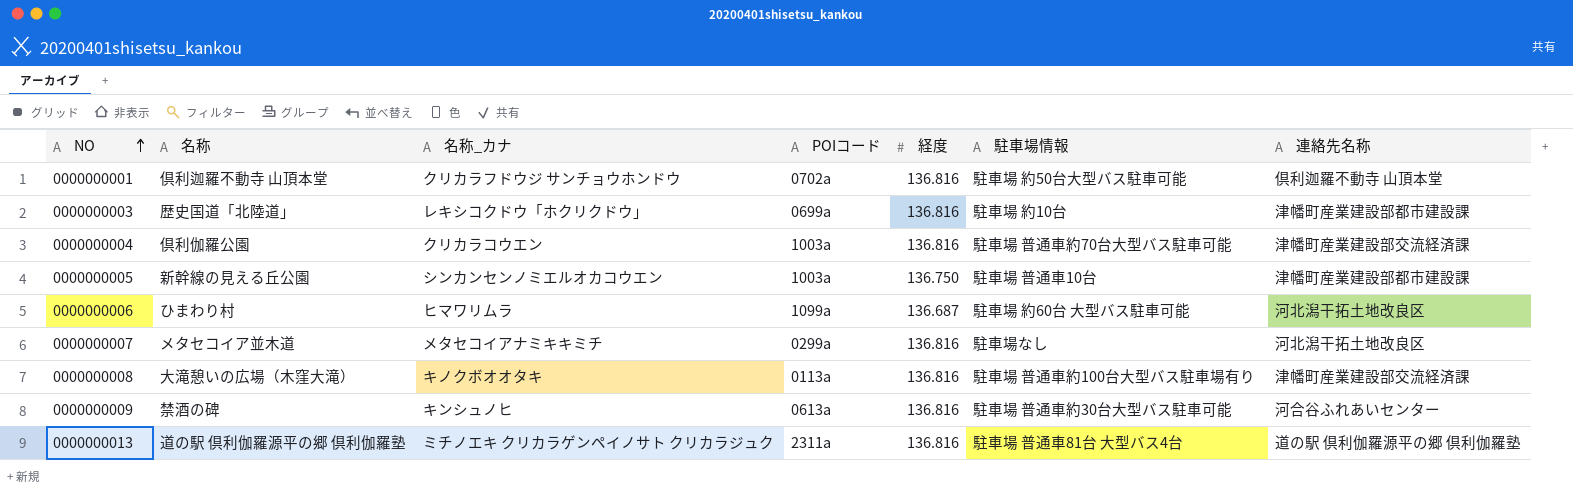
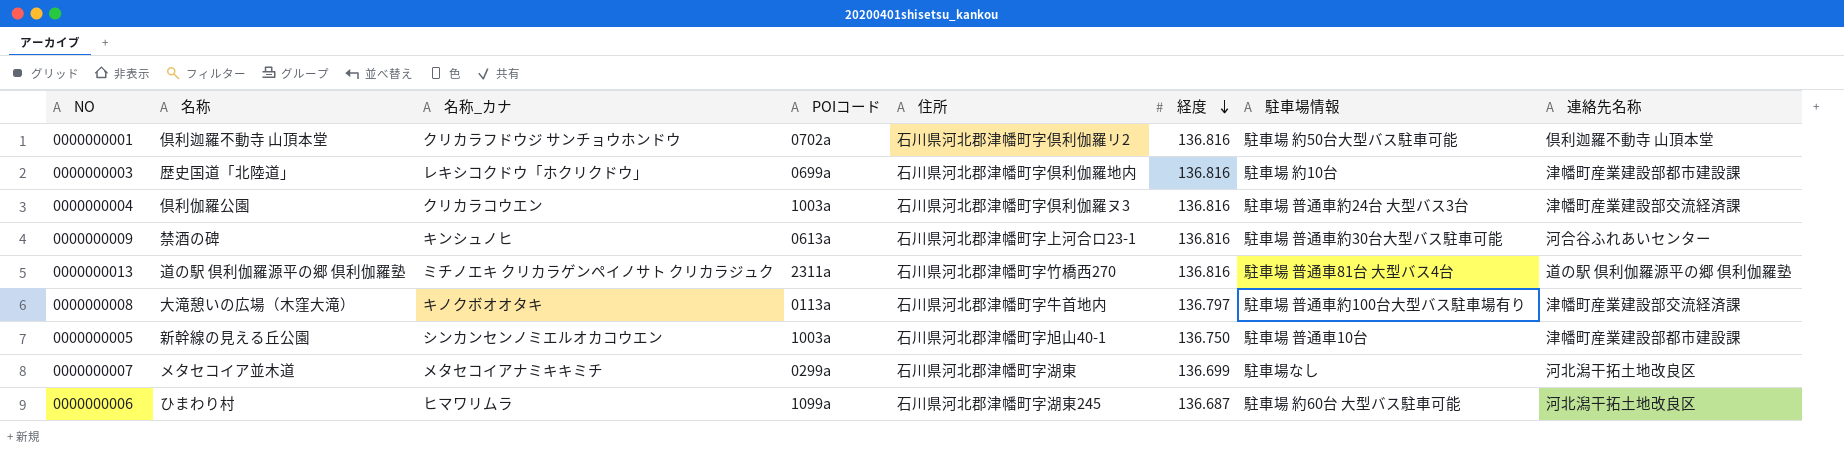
row order: NO ascending -> 経度 descending
column 住所 | position: none -> 5
0000000004 | 駐車場情報: 駐車場 普通車約70台大型バス駐車可能 -> 駐車場 普通車約24台 大型バス3台
0000000008 | 経度: 136.816 -> 136.797
0000000007 | 経度: 136.816 -> 136.699

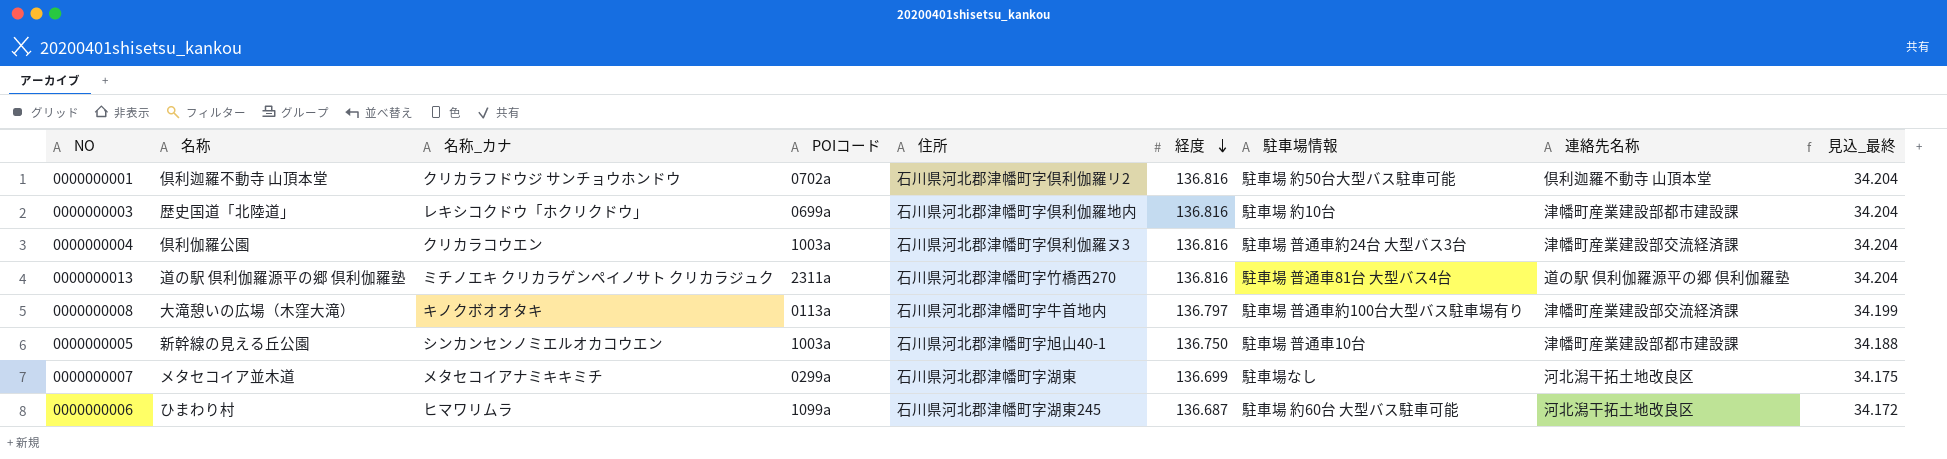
column 見込_最終 | formula: none -> [経度] * 0.25
row 0000000009: 禁酒の碑 | キンシュノヒ | 0613a | 石川県河北郡津幡町字上河合ロ23-1 | 136.816 | 駐車場 普通車約30台大型バス駐車可能 | 河合谷ふれあいセンター -> none

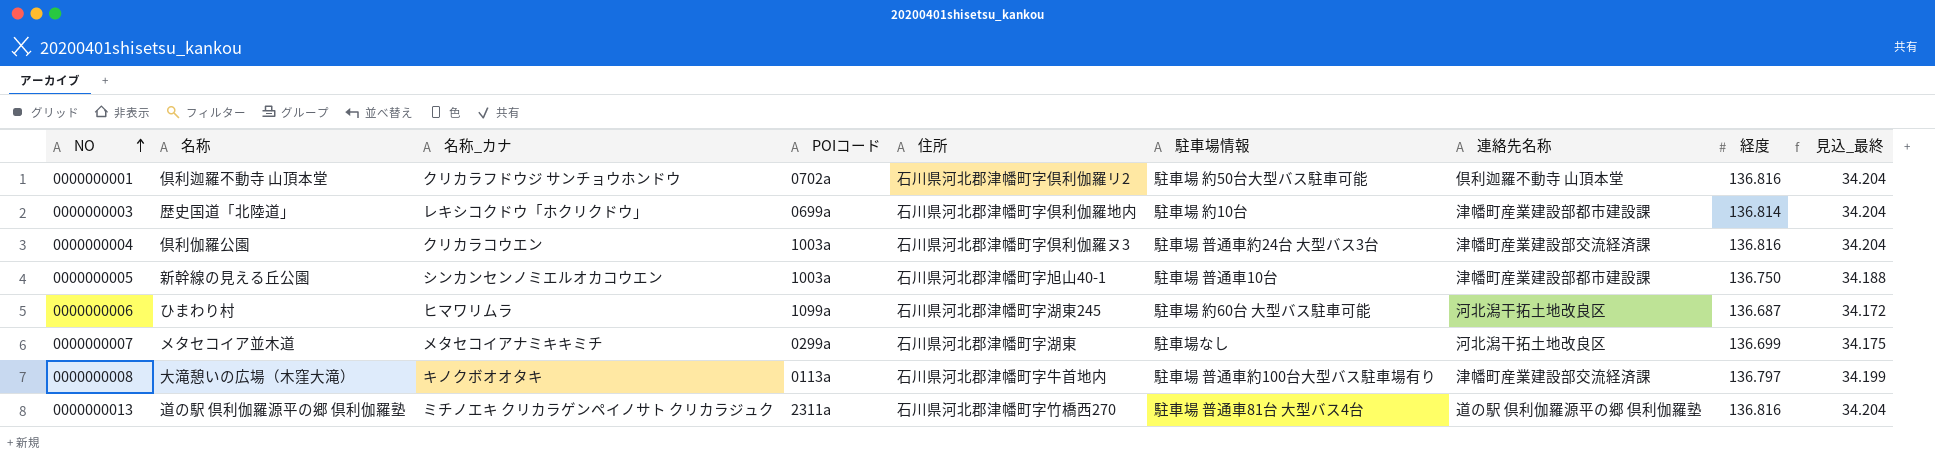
row order: 経度 descending -> NO ascending
column 経度 | position: 6 -> 8
0000000003 | 経度: 136.816 -> 136.814

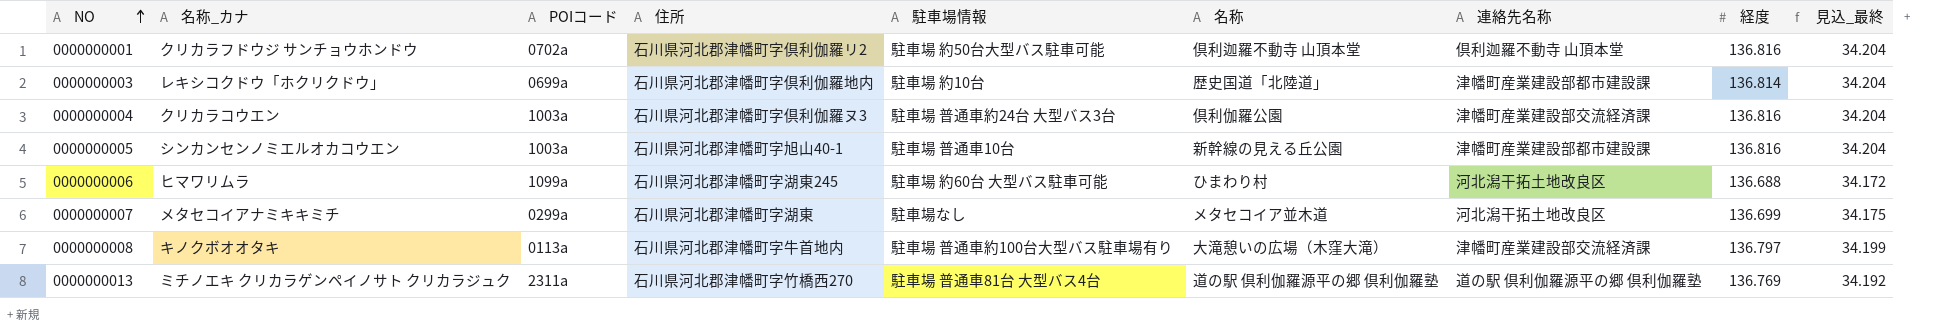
column 名称 | position: 2 -> 6
0000000005 | 経度: 136.750 -> 136.816
0000000005 | 見込_最終: 34.188 -> 34.204
0000000006 | 経度: 136.687 -> 136.688
0000000013 | 経度: 136.816 -> 136.769
0000000013 | 見込_最終: 34.204 -> 34.192

